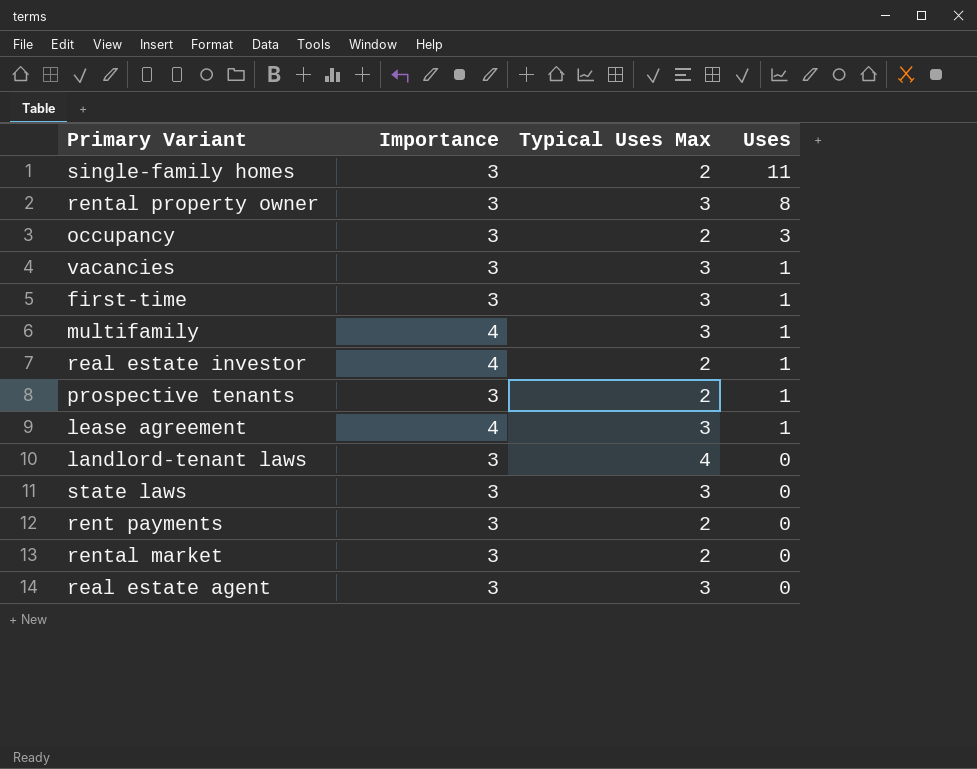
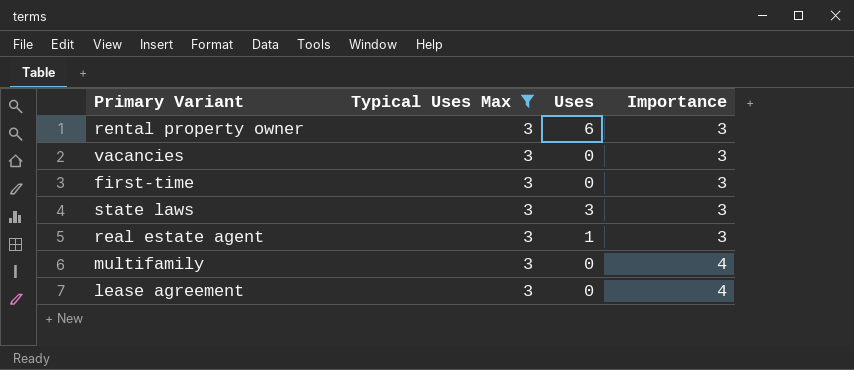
filter: none -> Typical Uses Max = 3
row order: Uses descending -> Importance ascending
column Importance | position: 2 -> 4
rental property owner | Uses: 8 -> 6
vacancies | Uses: 1 -> 0
first-time | Uses: 1 -> 0
state laws | Uses: 0 -> 3
real estate agent | Uses: 0 -> 1
multifamily | Uses: 1 -> 0
lease agreement | Uses: 1 -> 0

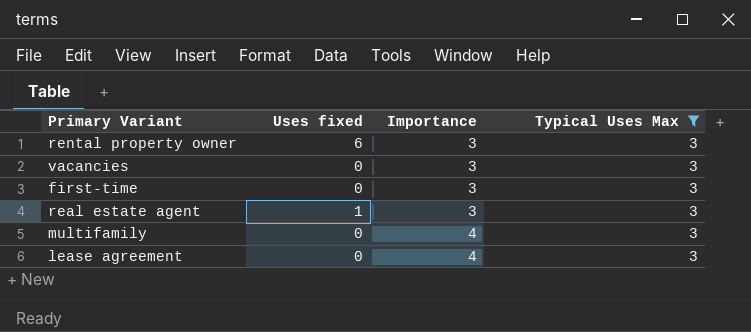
column name: Uses -> Uses fixed
column Typical Uses Max | position: 2 -> 4
row state laws: 3 | 3 | 3 -> none

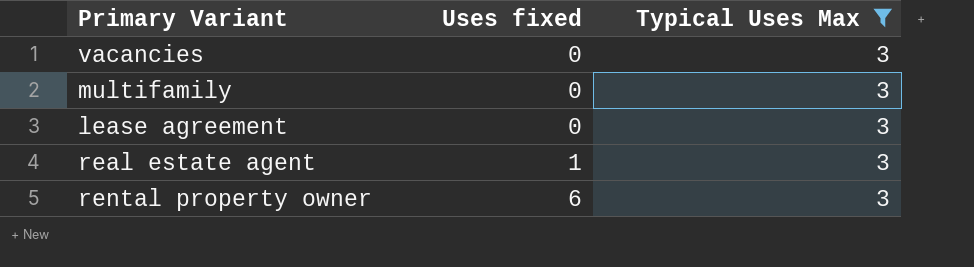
row order: Importance ascending -> Uses fixed ascending
column Importance | position: 3 -> none
row first-time: 0 | 3 | 3 -> none

